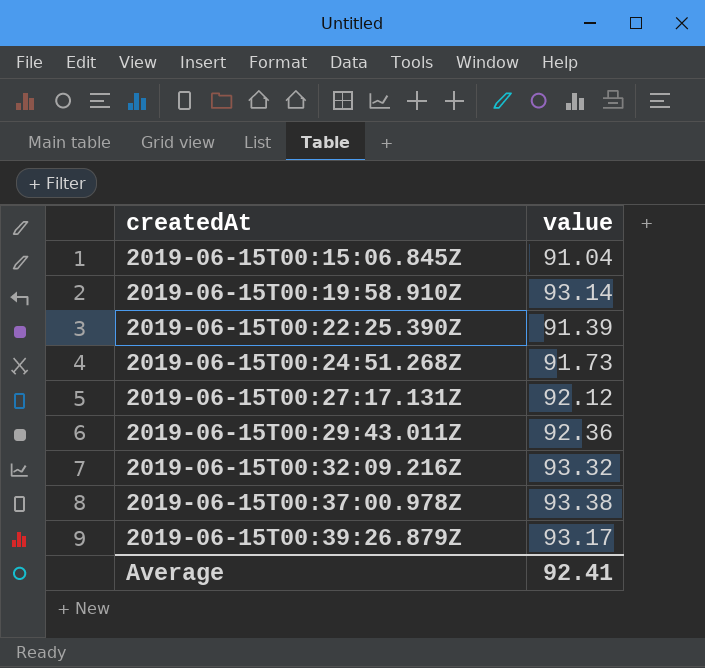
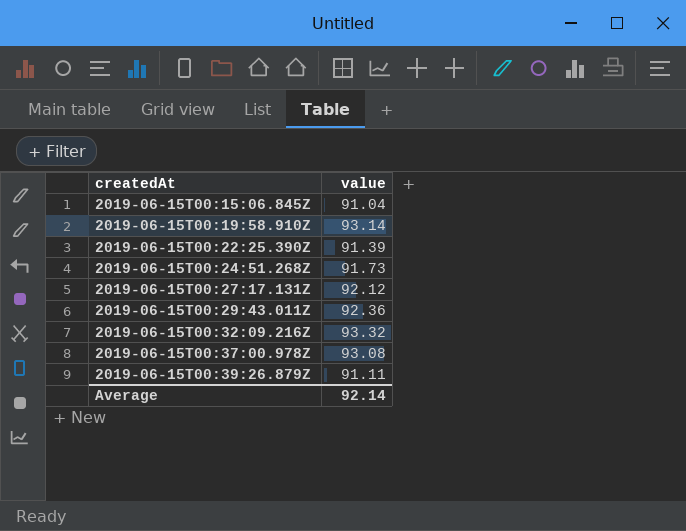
2019-06-15T00:37:00.978Z | value: 93.38 -> 93.08
2019-06-15T00:39:26.879Z | value: 93.17 -> 91.11
Average | value: 92.41 -> 92.14

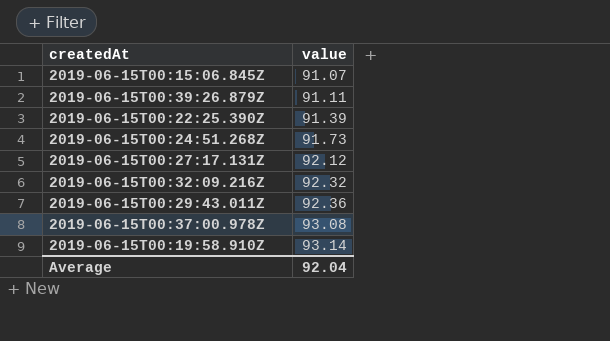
row order: createdAt ascending -> value ascending
2019-06-15T00:15:06.845Z | value: 91.04 -> 91.07
2019-06-15T00:32:09.216Z | value: 93.32 -> 92.32
Average | value: 92.14 -> 92.04

